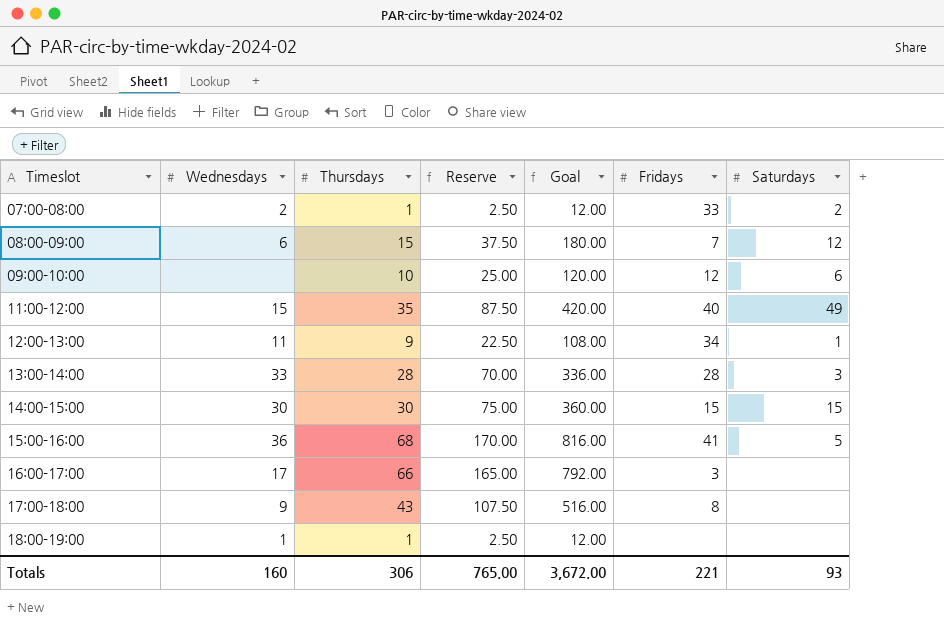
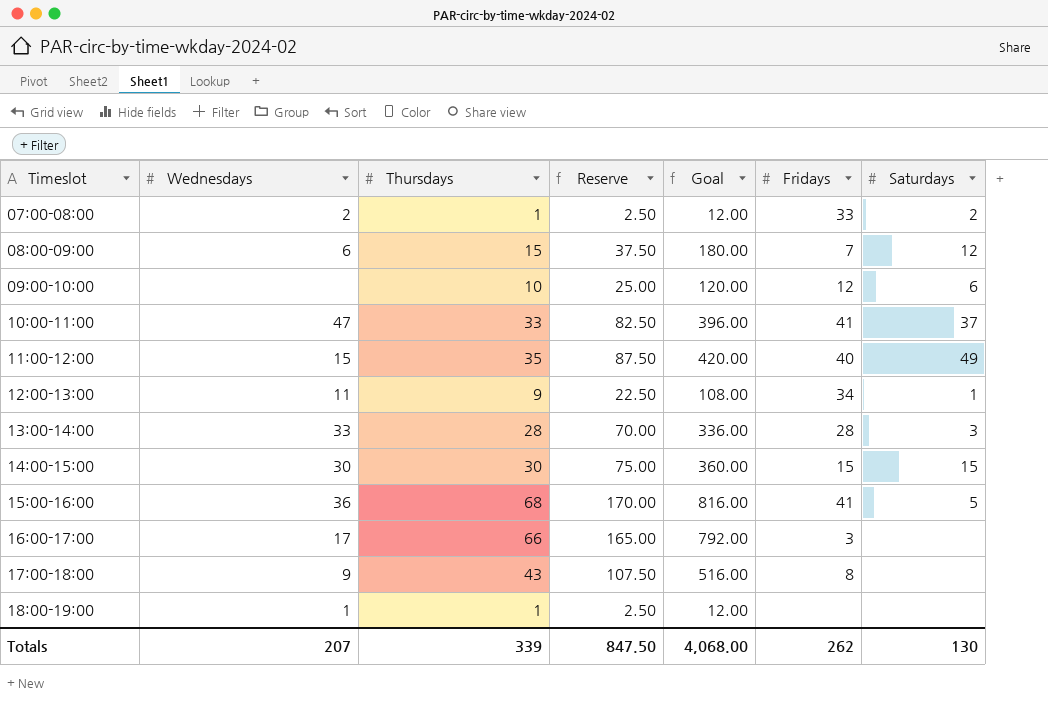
row 10:00-11:00: none -> 47 | 33 | 82.50 | 396.00 | 41 | 37
Totals | Wednesdays: 160 -> 207
Totals | Thursdays: 306 -> 339
Totals | Reserve: 765.00 -> 847.50
Totals | Goal: 3,672.00 -> 4,068.00
Totals | Fridays: 221 -> 262
Totals | Saturdays: 93 -> 130

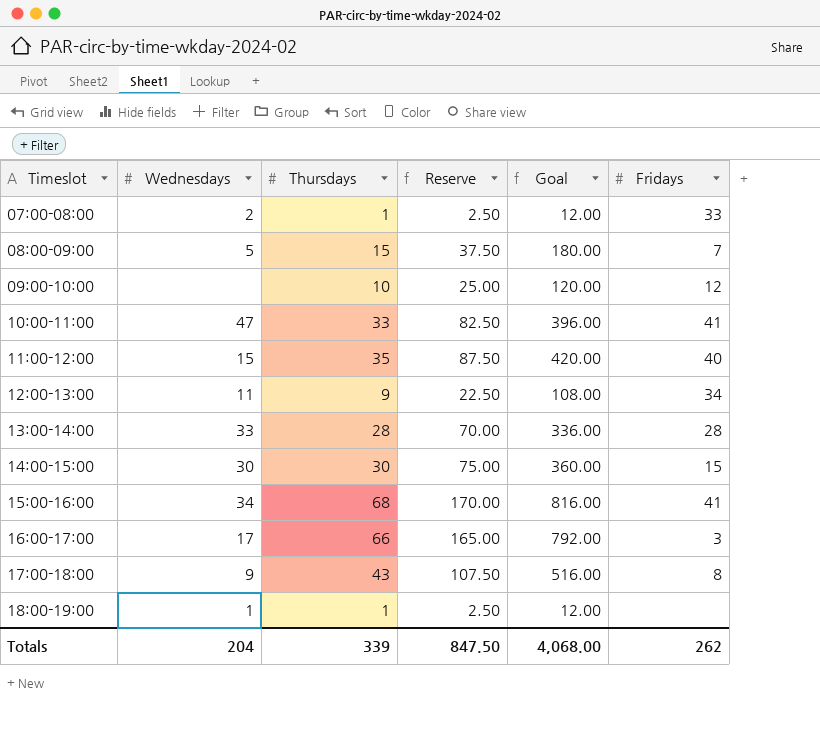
column Saturdays | position: 7 -> none
08:00-09:00 | Wednesdays: 6 -> 5
15:00-16:00 | Wednesdays: 36 -> 34
Totals | Wednesdays: 207 -> 204

